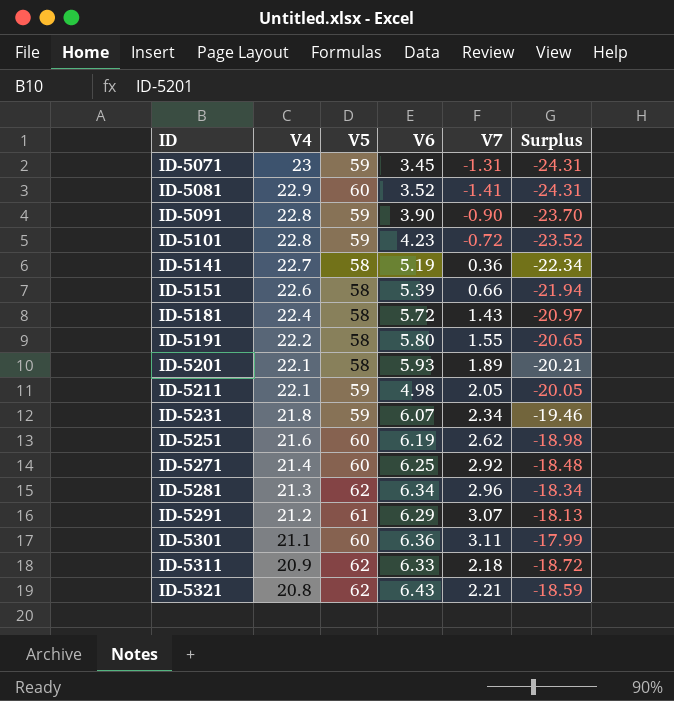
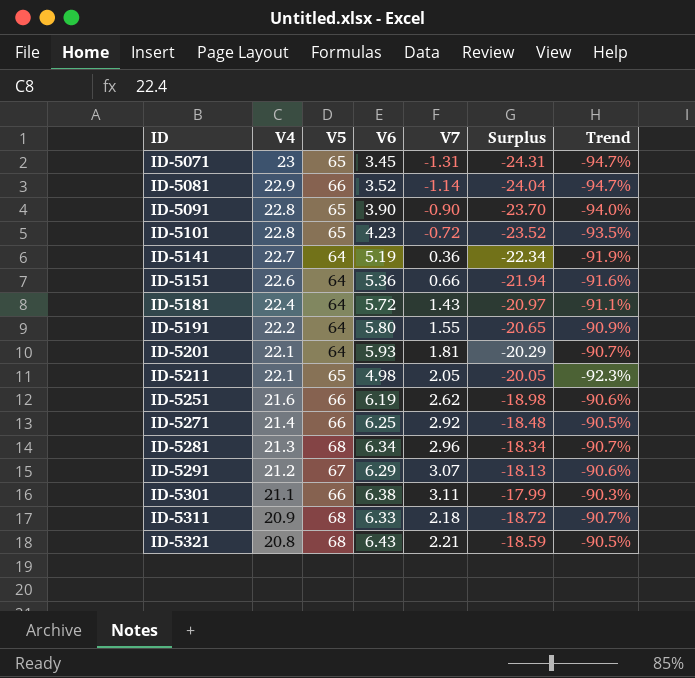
column Trend | formula: none -> ([V6] - [V5]) / [V5]
row ID-5231: 21.8 | 59 | 6.07 | 2.34 | -19.46 -> none
ID-5071 | V5: 59 -> 65
ID-5081 | V5: 60 -> 66
ID-5081 | V7: -1.41 -> -1.14
ID-5081 | Surplus: -24.31 -> -24.04
ID-5091 | V5: 59 -> 65
ID-5101 | V5: 59 -> 65
ID-5141 | V5: 58 -> 64
ID-5151 | V5: 58 -> 64
ID-5151 | V6: 5.39 -> 5.36
ID-5181 | V5: 58 -> 64
ID-5191 | V5: 58 -> 64
ID-5201 | V5: 58 -> 64
ID-5201 | V7: 1.89 -> 1.81
ID-5201 | Surplus: -20.21 -> -20.29
ID-5211 | V5: 59 -> 65
ID-5251 | V5: 60 -> 66
ID-5271 | V5: 60 -> 66
ID-5281 | V5: 62 -> 68
ID-5291 | V5: 61 -> 67
ID-5301 | V5: 60 -> 66
ID-5301 | V6: 6.36 -> 6.38
ID-5311 | V5: 62 -> 68
ID-5321 | V5: 62 -> 68

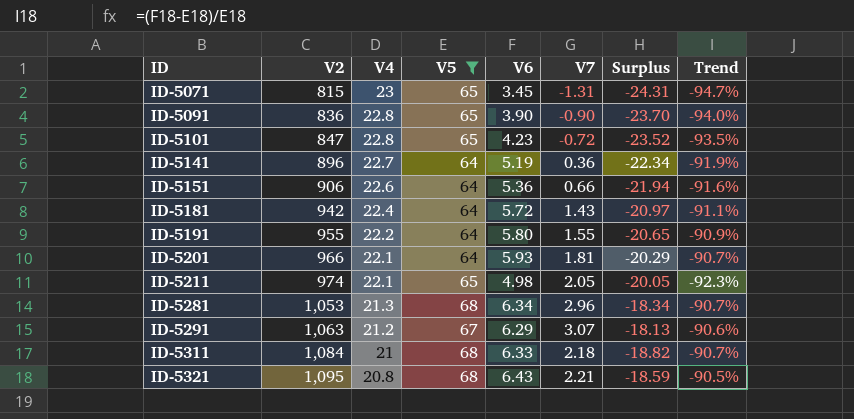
filter: none -> V5 != 66
column V2 | position: none -> 2
ID-5311 | V4: 20.9 -> 21
ID-5311 | Surplus: -18.72 -> -18.82

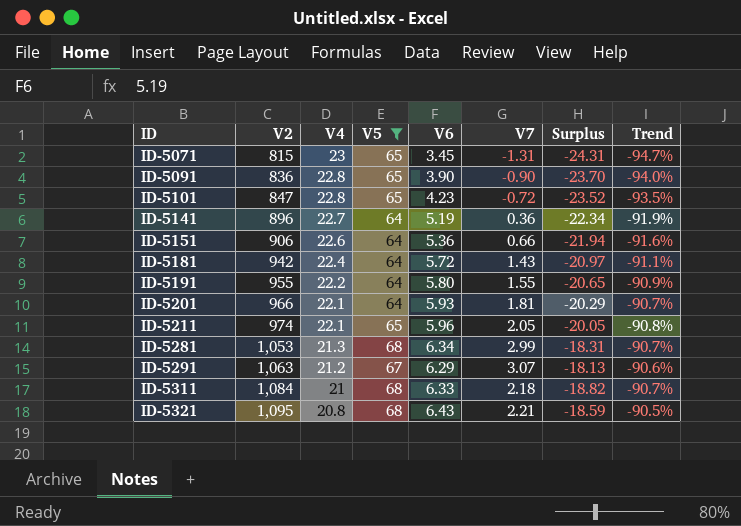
ID-5211 | V6: 4.98 -> 5.96
ID-5211 | Trend: -92.3% -> -90.8%
ID-5281 | V7: 2.96 -> 2.99
ID-5281 | Surplus: -18.34 -> -18.31

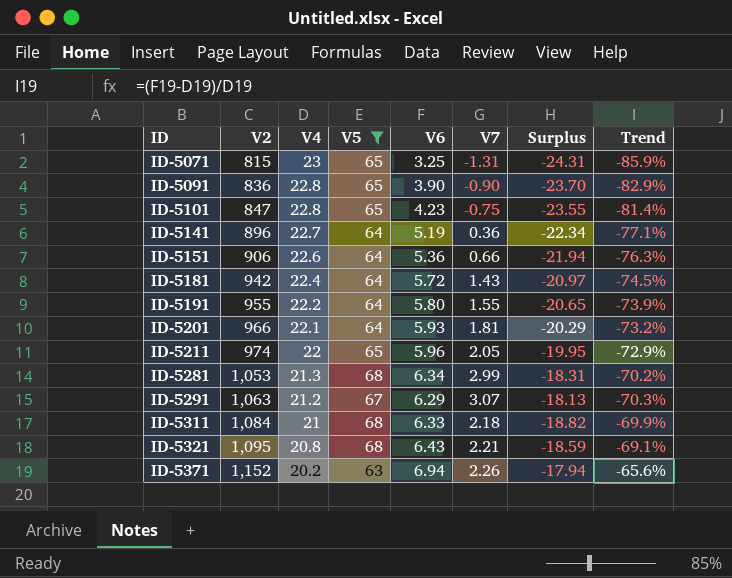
column Trend | formula: ([V6] - [V5]) / [V5] -> ([V6] - [V4]) / [V4]
ID-5071 | V6: 3.45 -> 3.25
ID-5101 | V7: -0.72 -> -0.75
ID-5101 | Surplus: -23.52 -> -23.55
ID-5211 | V4: 22.1 -> 22
ID-5211 | Surplus: -20.05 -> -19.95
row ID-5371: none -> 1,152 | 20.2 | 63 | 6.94 | 2.26 | -17.94 | -65.6%

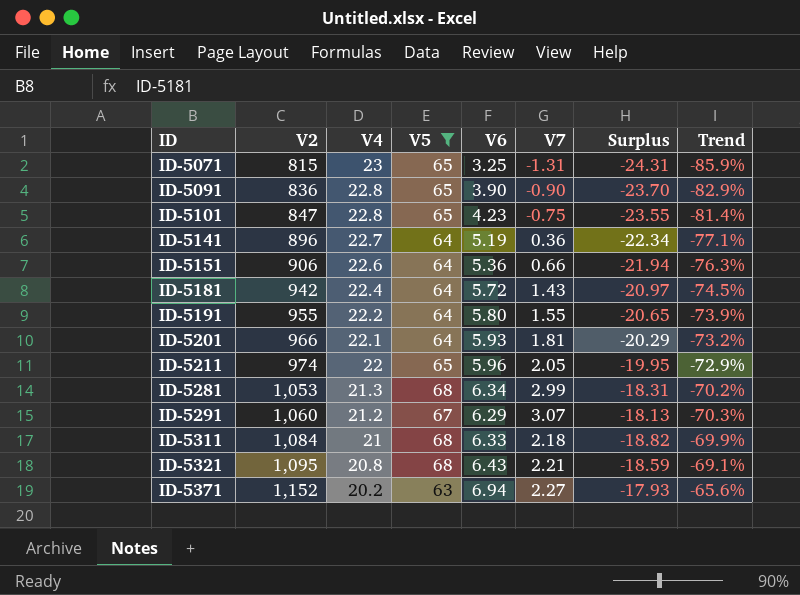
ID-5291 | V2: 1,063 -> 1,060
ID-5371 | V7: 2.26 -> 2.27
ID-5371 | Surplus: -17.94 -> -17.93

